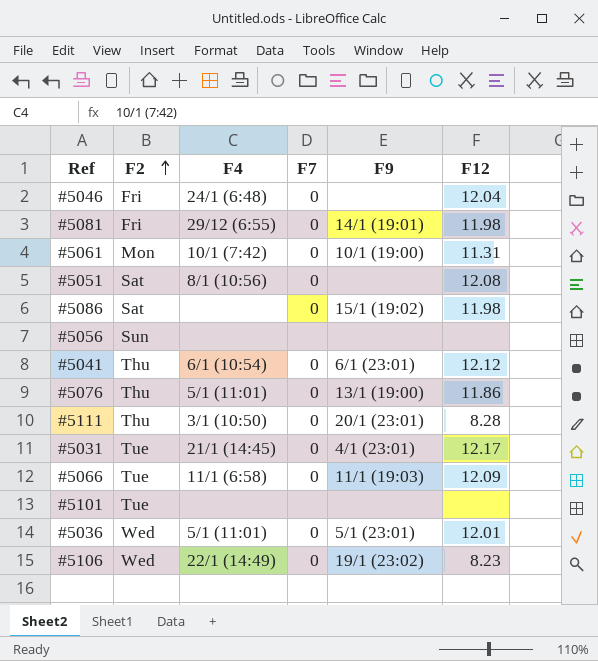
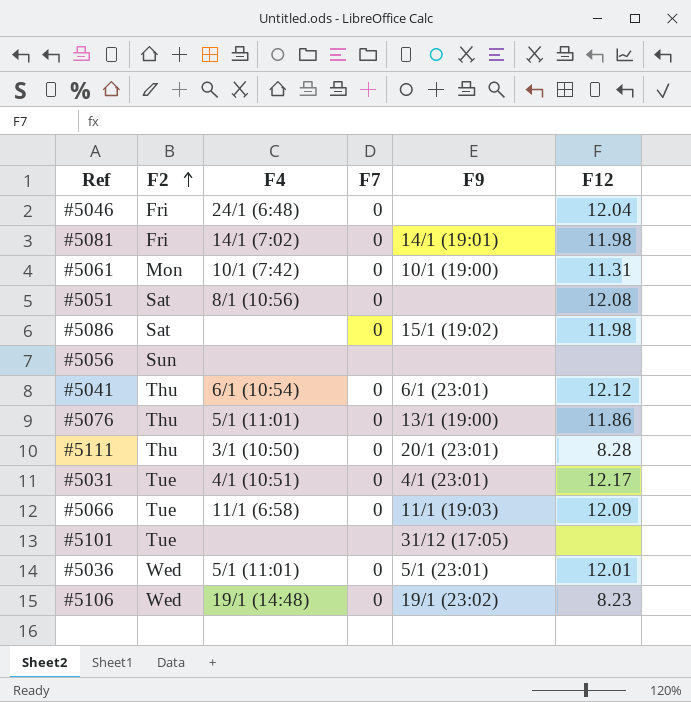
#5081 | F4: 29/12 (6:55) -> 14/1 (7:02)
#5031 | F4: 21/1 (14:45) -> 4/1 (10:51)
#5101 | F9: none -> 31/12 (17:05)
#5106 | F4: 22/1 (14:49) -> 19/1 (14:48)

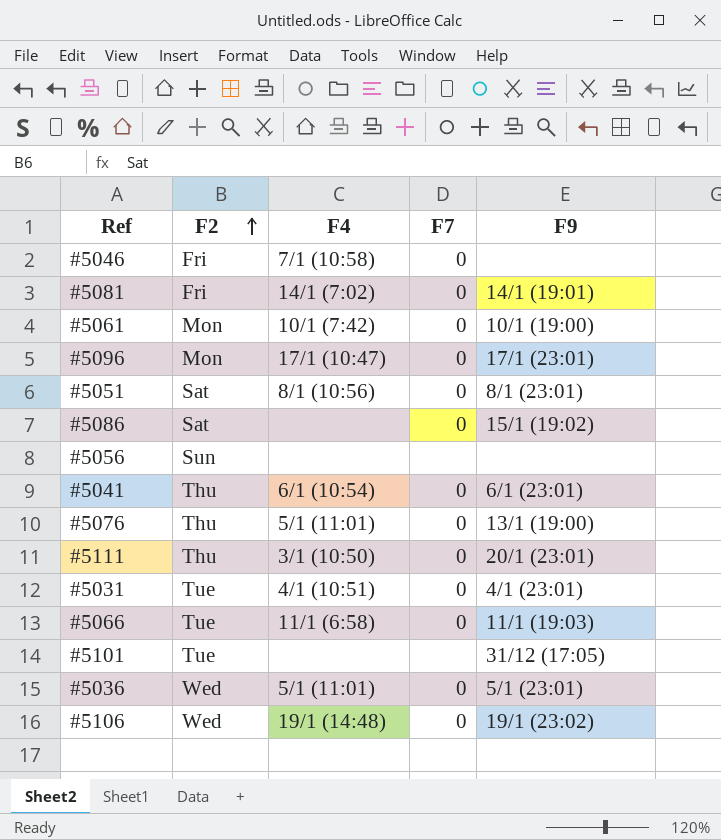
column F12 | position: 6 -> none
#5046 | F4: 24/1 (6:48) -> 7/1 (10:58)
row #5096: none -> Mon | 17/1 (10:47) | 0 | 17/1 (23:01)
#5051 | F9: none -> 8/1 (23:01)

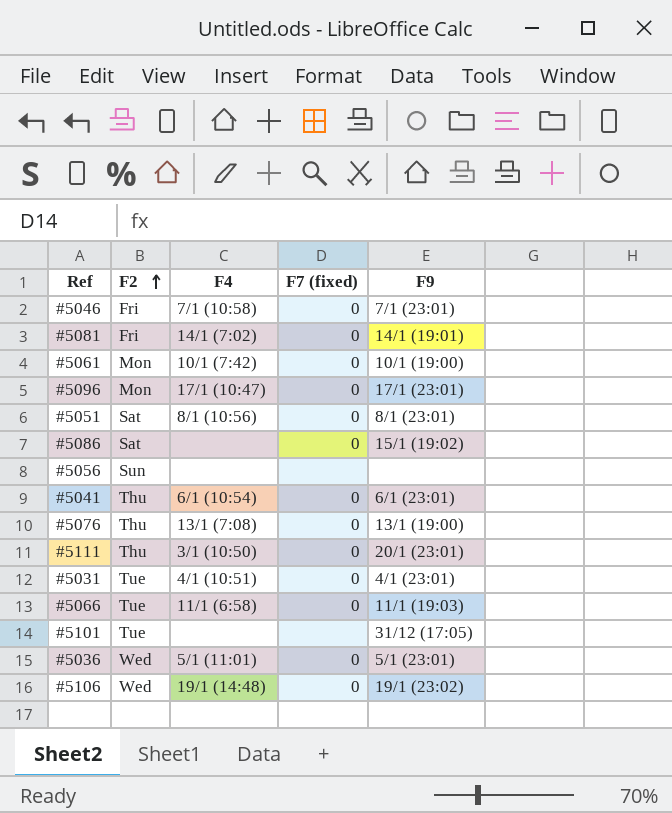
column name: F7 -> F7 (fixed)
#5046 | F9: none -> 7/1 (23:01)
#5076 | F4: 5/1 (11:01) -> 13/1 (7:08)

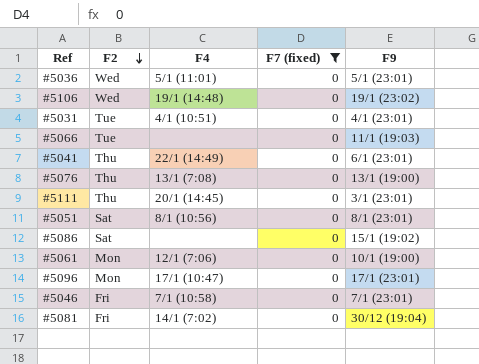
filter: none -> F7 (fixed) = 0
row order: F2 ascending -> F2 descending
#5066 | F4: 11/1 (6:58) -> none
#5041 | F4: 6/1 (10:54) -> 22/1 (14:49)
#5111 | F4: 3/1 (10:50) -> 20/1 (14:45)
#5111 | F9: 20/1 (23:01) -> 3/1 (23:01)
#5061 | F4: 10/1 (7:42) -> 12/1 (7:06)
#5081 | F9: 14/1 (19:01) -> 30/12 (19:04)

